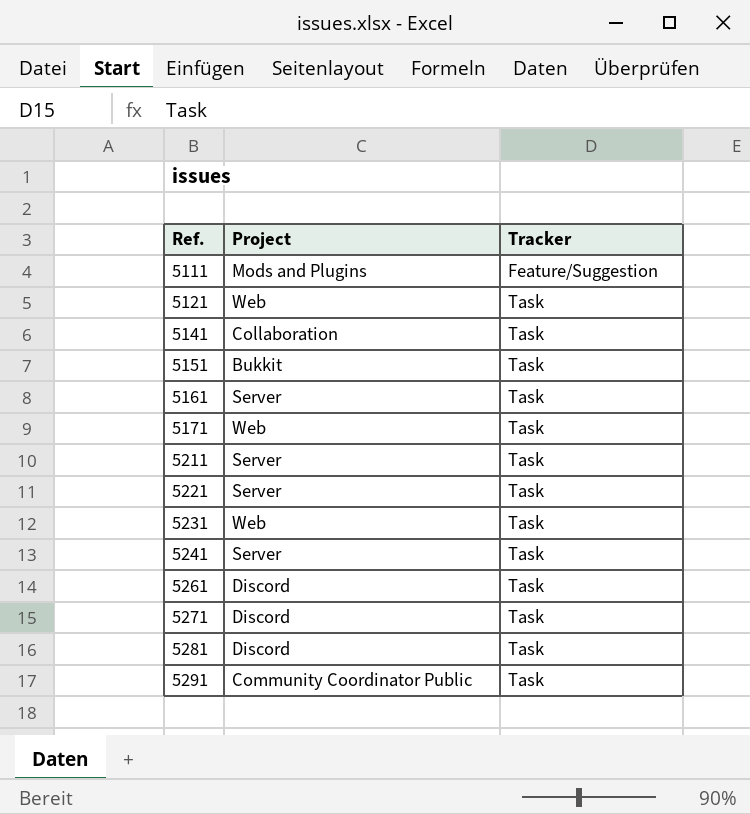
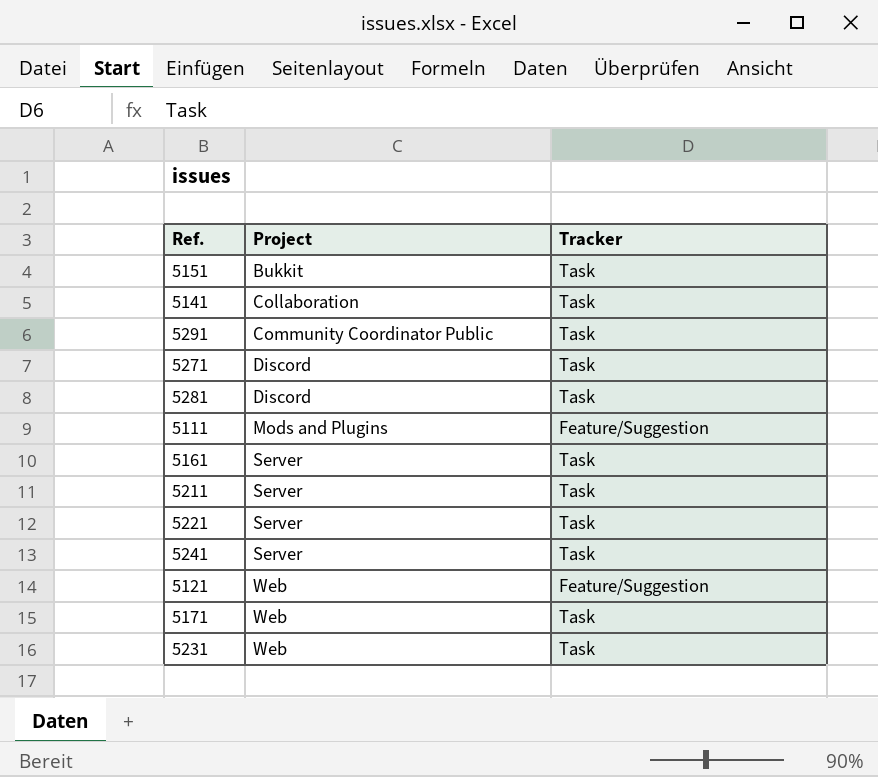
row order: Ref. ascending -> Project ascending
row 5261: Discord | Task -> none
5121 | Tracker: Task -> Feature/Suggestion

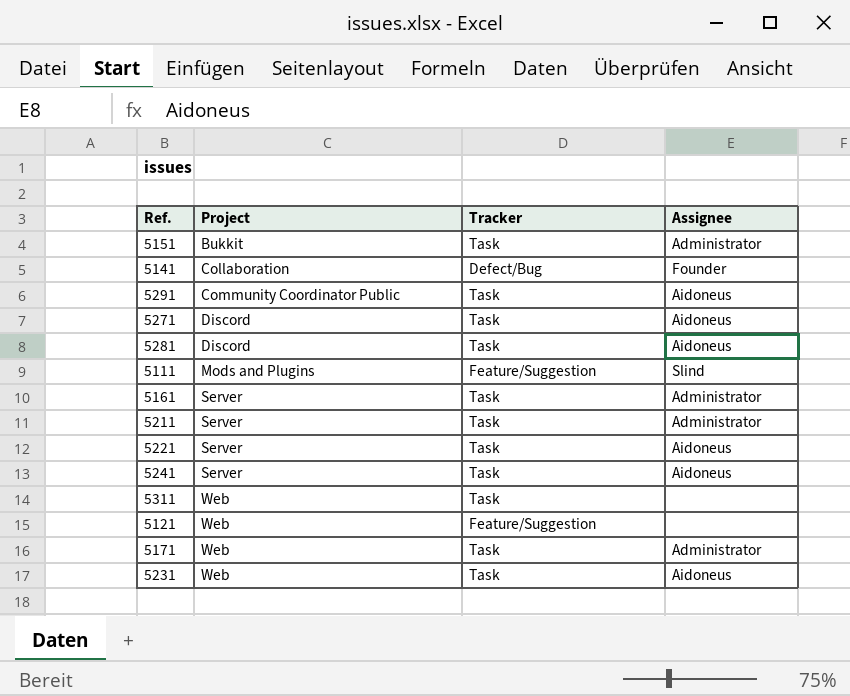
column Assignee | position: none -> 4
5141 | Tracker: Task -> Defect/Bug
row 5311: none -> Web | Task | none

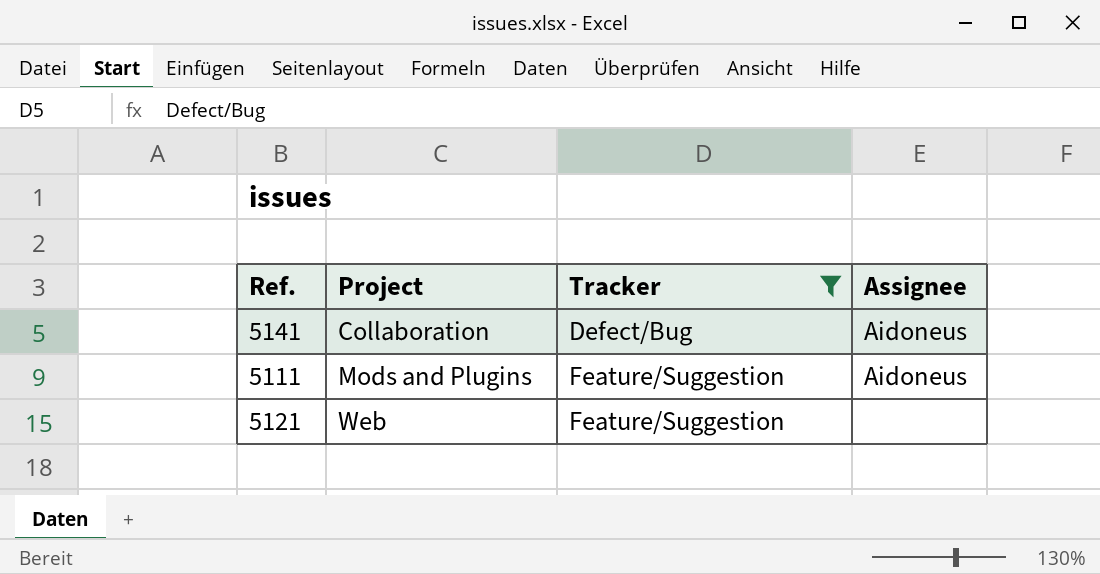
filter: none -> Tracker != Task
5141 | Assignee: Founder -> Aidoneus
5111 | Assignee: Slind -> Aidoneus

